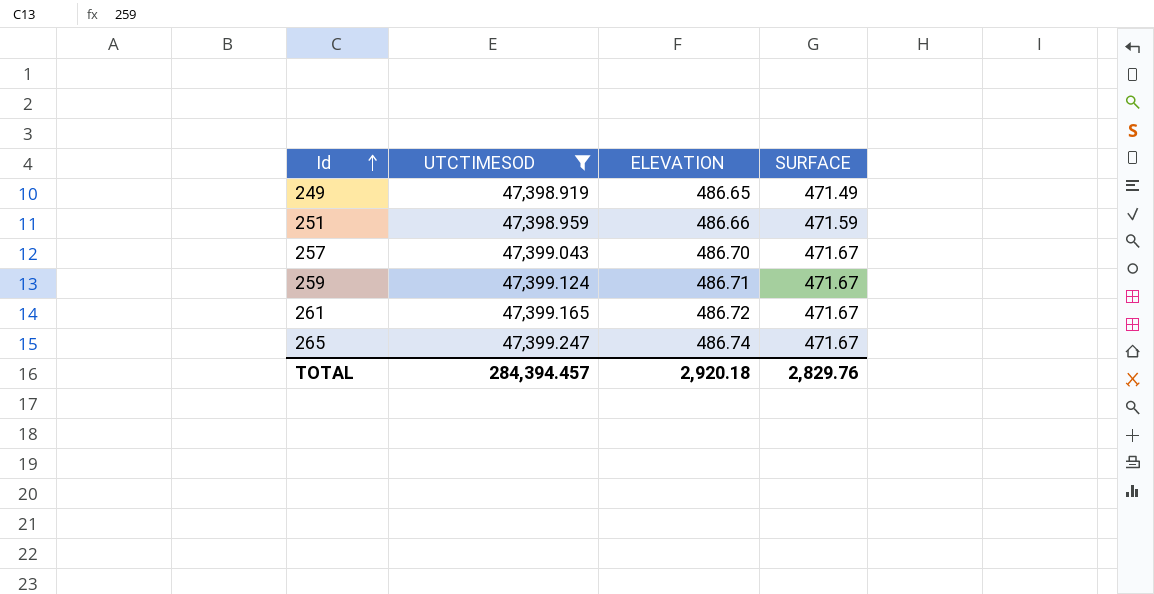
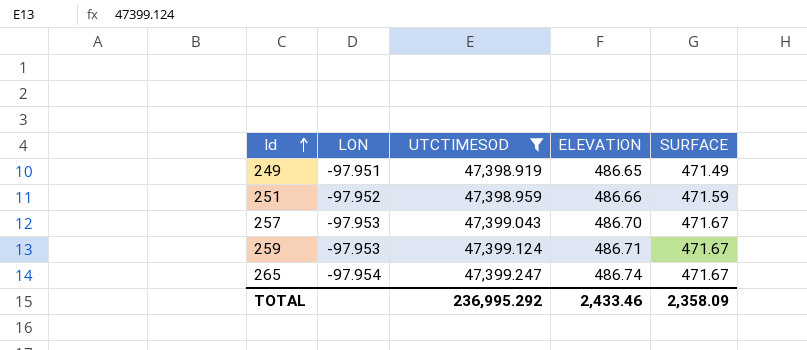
column LON | position: none -> 2
row 261: 47,399.165 | 486.72 | 471.67 -> none
TOTAL | UTCTIMESOD: 284,394.457 -> 236,995.292
TOTAL | ELEVATION: 2,920.18 -> 2,433.46
TOTAL | SURFACE: 2,829.76 -> 2,358.09

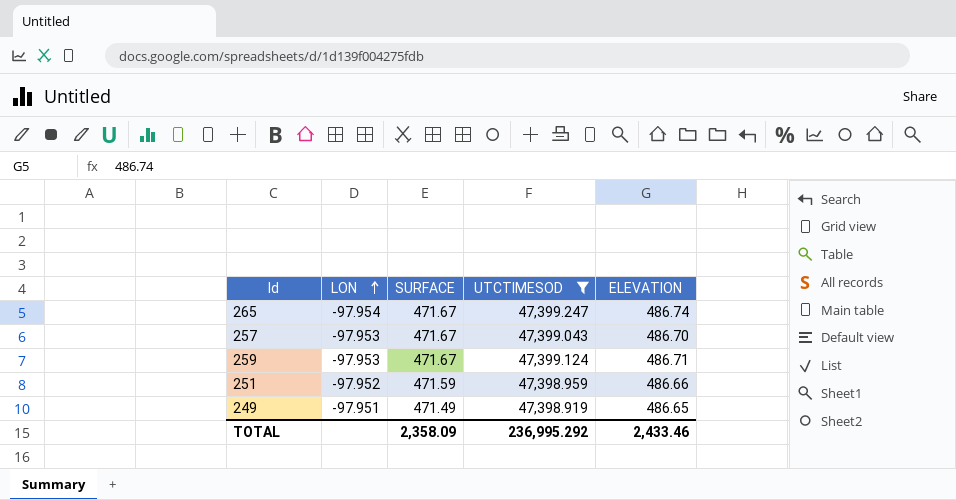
row order: Id ascending -> LON ascending
column SURFACE | position: 5 -> 3

